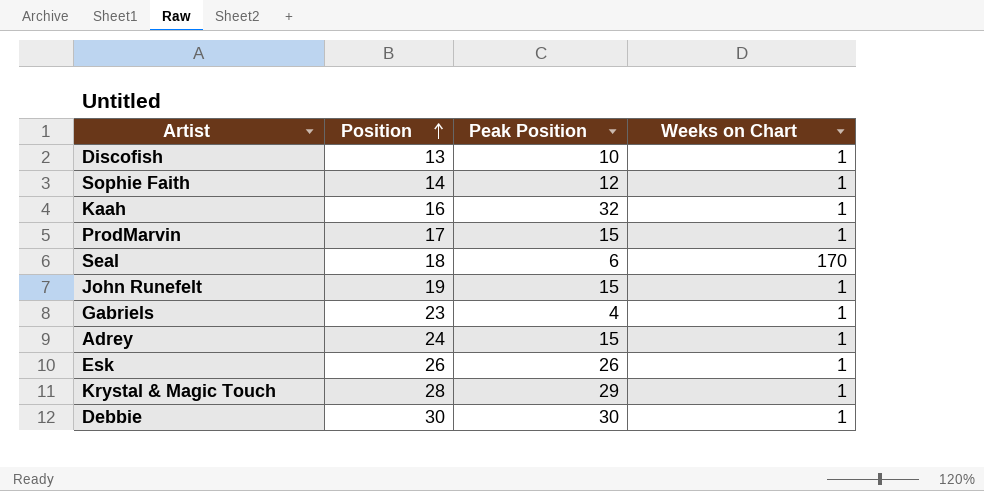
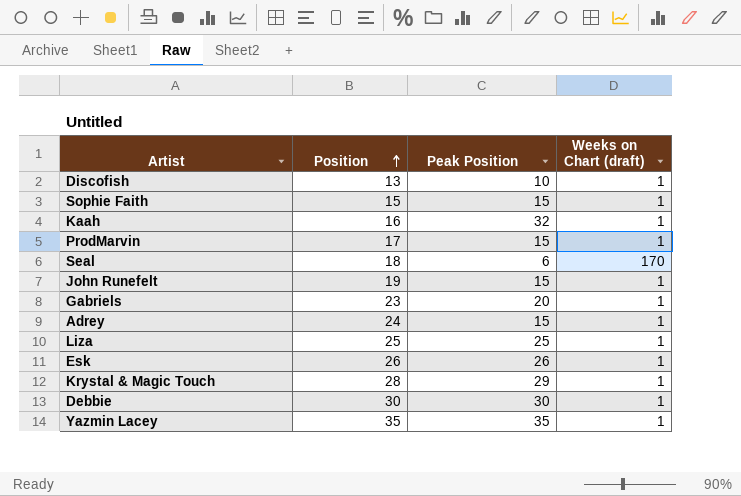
column name: Weeks on Chart -> Weeks on Chart (draft)
Sophie Faith | Position: 14 -> 15
Sophie Faith | Peak Position: 12 -> 15
Gabriels | Peak Position: 4 -> 20
row Liza: none -> 25 | 25 | 1
row Yazmin Lacey: none -> 35 | 35 | 1

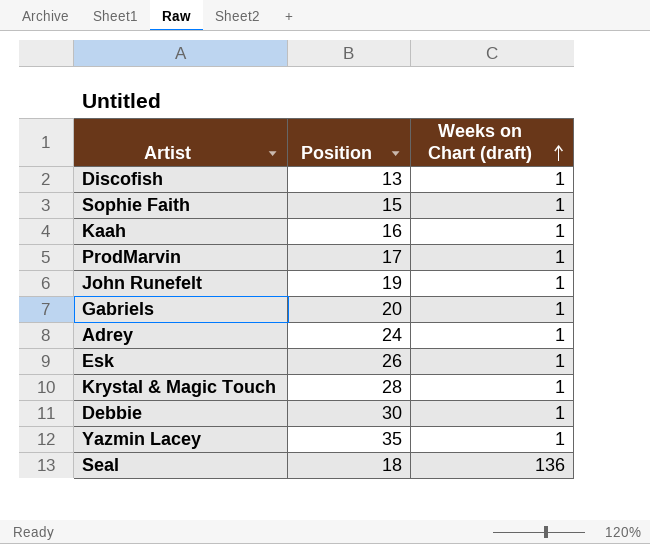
row order: Position ascending -> Weeks on Chart (draft) ascending
column Peak Position | position: 3 -> none
row Liza: 25 | 25 | 1 -> none
Gabriels | Position: 23 -> 20
Seal | Weeks on Chart (draft): 170 -> 136

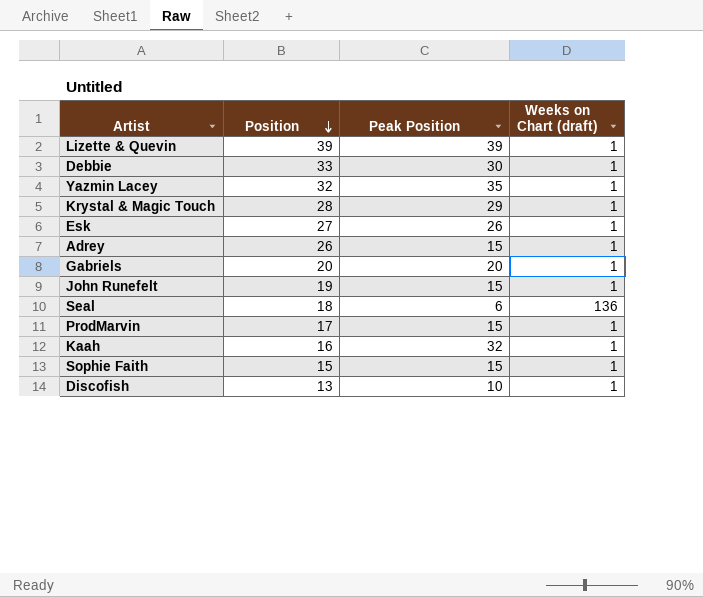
row order: Weeks on Chart (draft) ascending -> Position descending
column Peak Position | position: none -> 3
row Lizette & Quevin: none -> 39 | 39 | 1
Debbie | Position: 30 -> 33
Yazmin Lacey | Position: 35 -> 32
Esk | Position: 26 -> 27
Adrey | Position: 24 -> 26

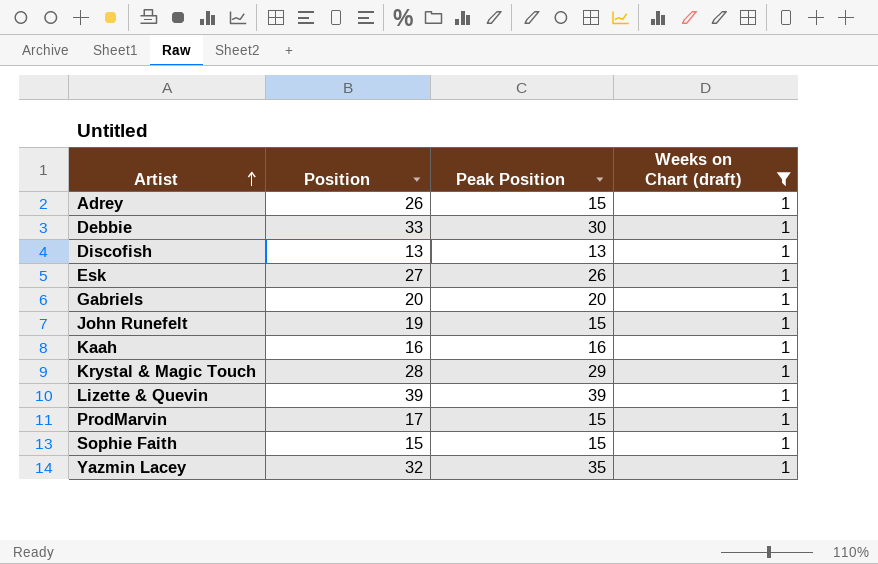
filter: none -> Weeks on Chart (draft) = 1
row order: Position descending -> Artist ascending
Discofish | Peak Position: 10 -> 13
Kaah | Peak Position: 32 -> 16

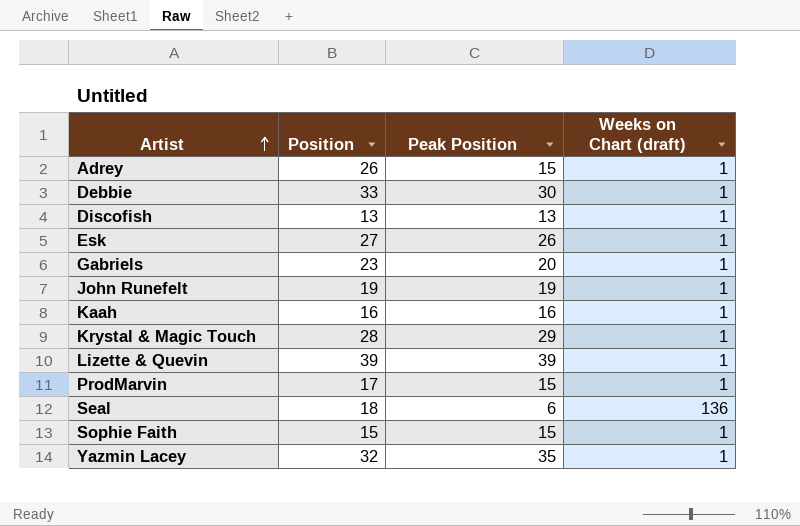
filter: Weeks on Chart (draft) = 1 -> none
Gabriels | Position: 20 -> 23
John Runefelt | Peak Position: 15 -> 19

